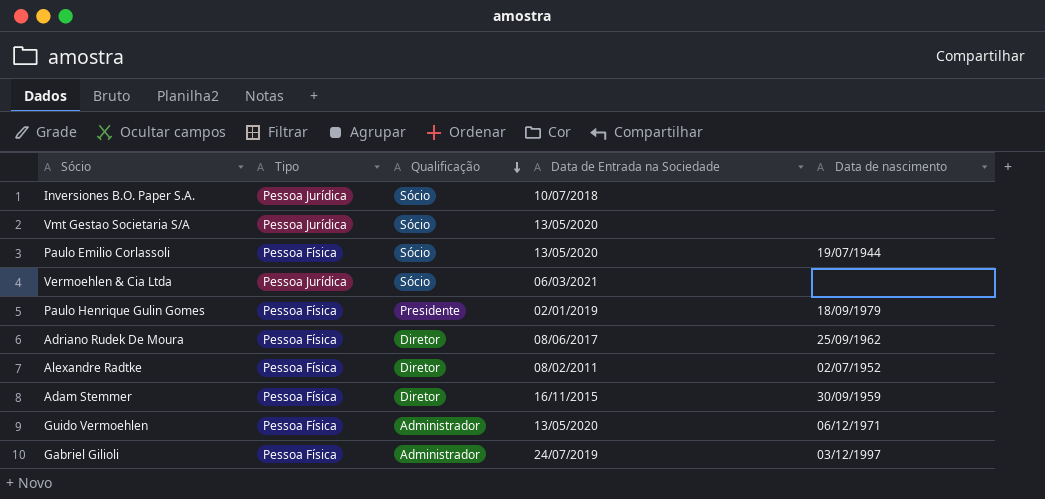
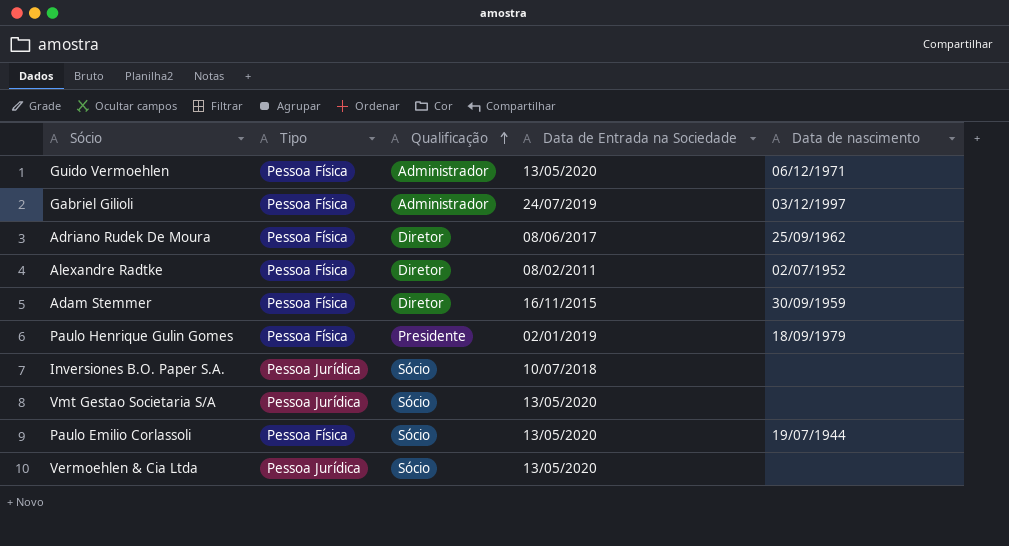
row order: Qualificação descending -> Qualificação ascending
Vermoehlen & Cia Ltda | Data de Entrada na Sociedade: 06/03/2021 -> 13/05/2020

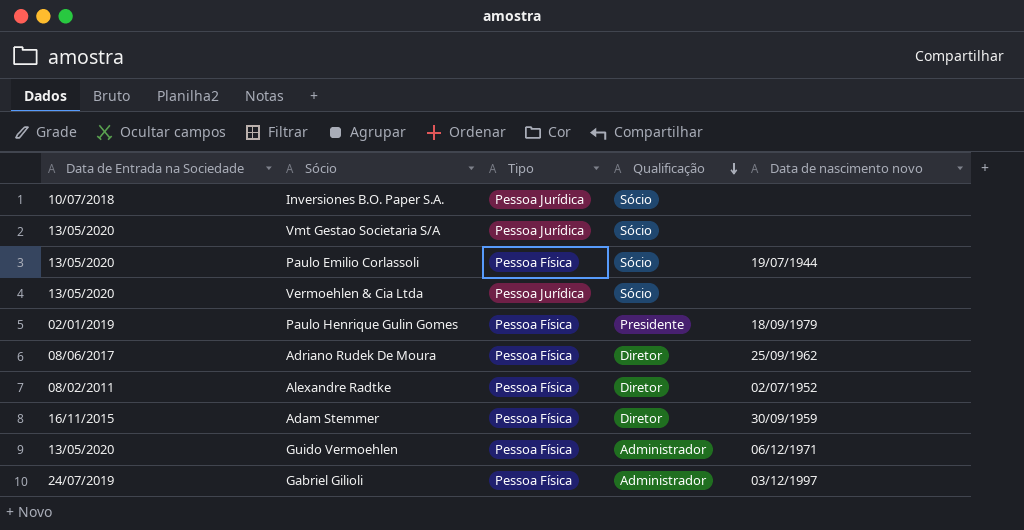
row order: Qualificação ascending -> Qualificação descending
column Data de Entrada na Sociedade | position: 4 -> 1
column name: Data de nascimento -> Data de nascimento novo

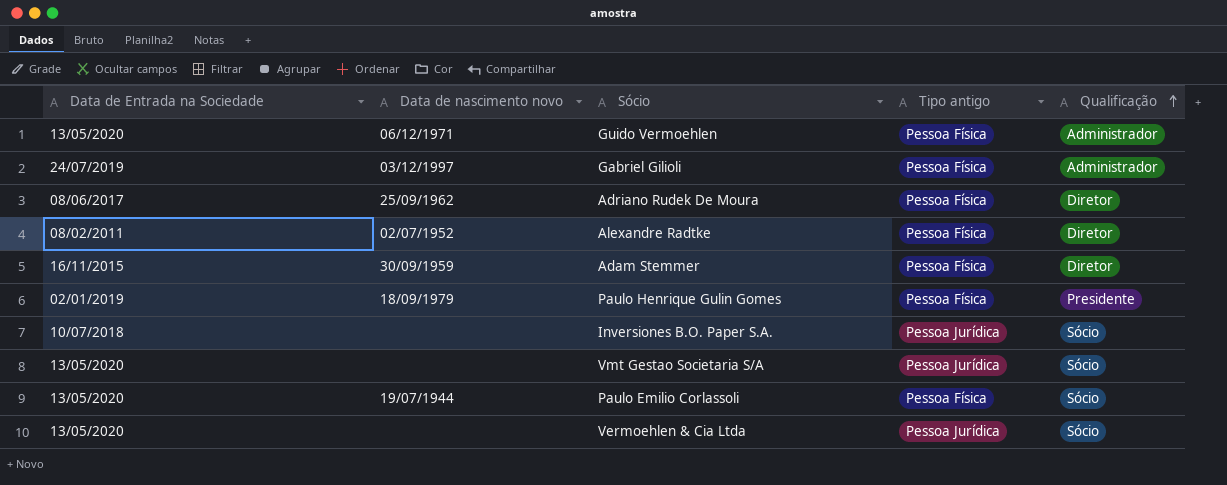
row order: Qualificação descending -> Qualificação ascending
column Data de nascimento novo | position: 5 -> 2
column name: Tipo -> Tipo antigo

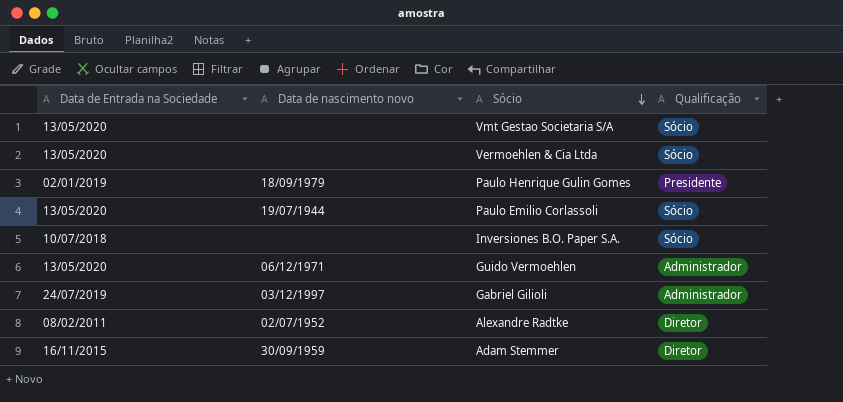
row order: Qualificação ascending -> Sócio descending
column Tipo antigo | position: 4 -> none
row Adriano Rudek De Moura: 08/06/2017 | 25/09/1962 | Pessoa Física | Diretor -> none

